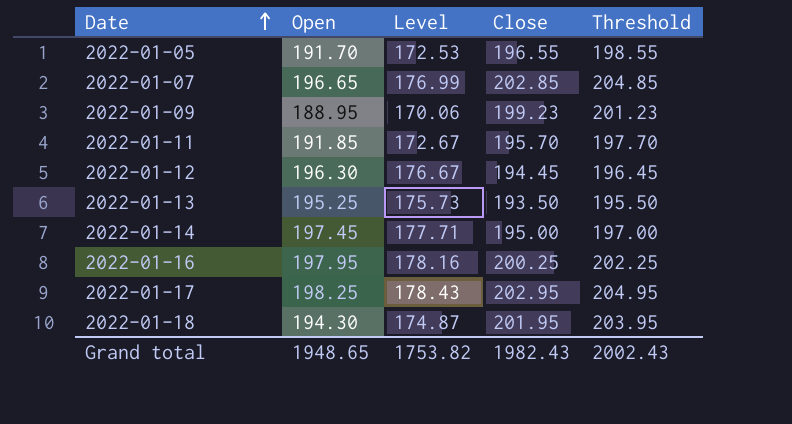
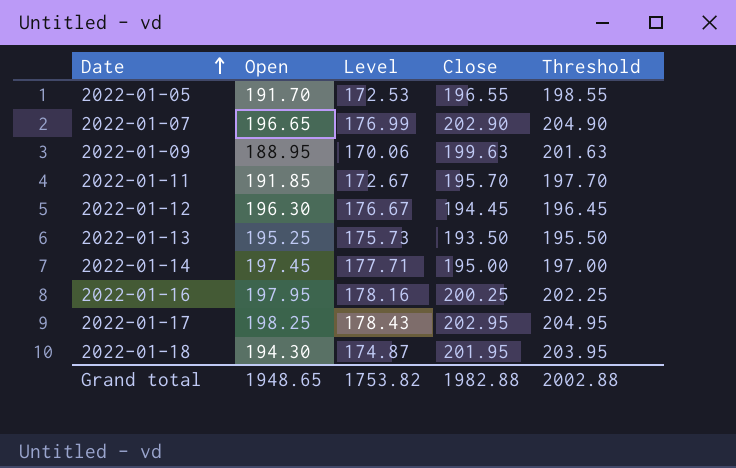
2022-01-07 | Close: 202.85 -> 202.90
2022-01-07 | Threshold: 204.85 -> 204.90
2022-01-09 | Close: 199.23 -> 199.63
2022-01-09 | Threshold: 201.23 -> 201.63
Grand total | Close: 1982.43 -> 1982.88
Grand total | Threshold: 2002.43 -> 2002.88

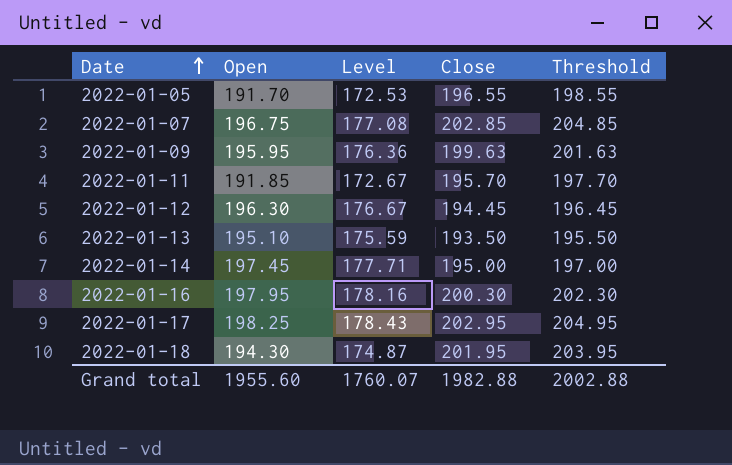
2022-01-07 | Open: 196.65 -> 196.75
2022-01-07 | Level: 176.99 -> 177.08
2022-01-07 | Close: 202.90 -> 202.85
2022-01-07 | Threshold: 204.90 -> 204.85
2022-01-09 | Open: 188.95 -> 195.95
2022-01-09 | Level: 170.06 -> 176.36
2022-01-13 | Open: 195.25 -> 195.10
2022-01-13 | Level: 175.73 -> 175.59
2022-01-16 | Close: 200.25 -> 200.30
2022-01-16 | Threshold: 202.25 -> 202.30
Grand total | Open: 1948.65 -> 1955.60
Grand total | Level: 1753.82 -> 1760.07

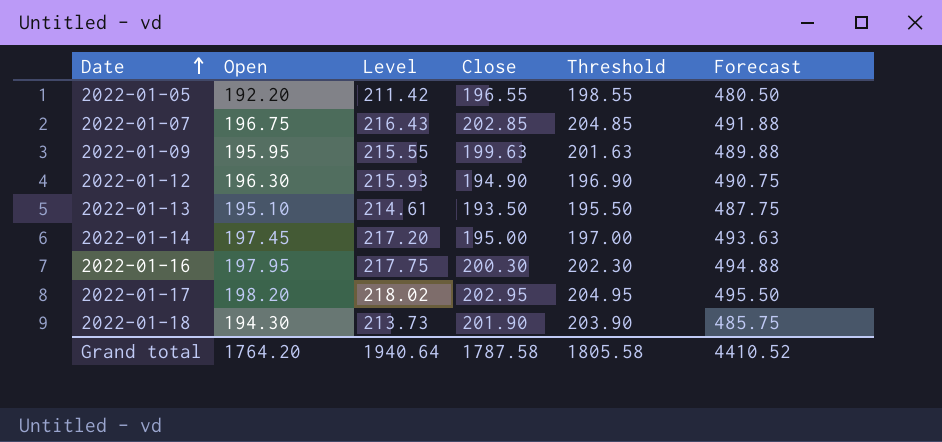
column Level | formula: [Open] * 0.9 -> [Open] * 1.1
column Forecast | formula: none -> [Open] * 2.5
row 2022-01-11: 191.85 | 172.67 | 195.70 | 197.70 -> none
2022-01-05 | Open: 191.70 -> 192.20
2022-01-12 | Close: 194.45 -> 194.90
2022-01-12 | Threshold: 196.45 -> 196.90
2022-01-17 | Open: 198.25 -> 198.20
2022-01-18 | Close: 201.95 -> 201.90
2022-01-18 | Threshold: 203.95 -> 203.90
Grand total | Open: 1955.60 -> 1764.20
Grand total | Level: 1760.07 -> 1940.64
Grand total | Close: 1982.88 -> 1787.58
Grand total | Threshold: 2002.88 -> 1805.58

